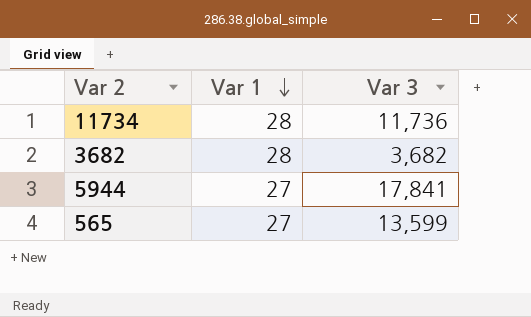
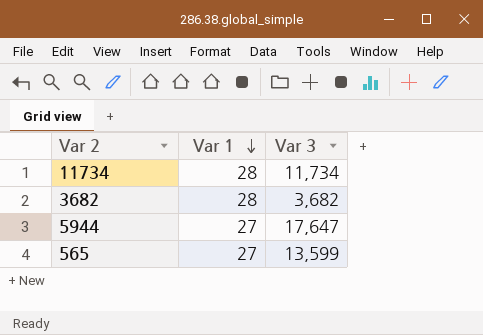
11734 | Var 3: 11,736 -> 11,734
5944 | Var 3: 17,841 -> 17,647

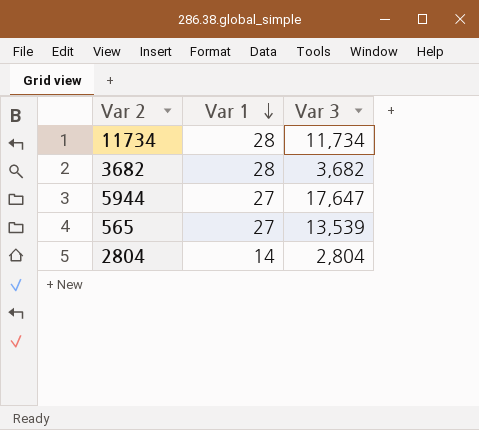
565 | Var 3: 13,599 -> 13,539
row 2804: none -> 14 | 2,804

